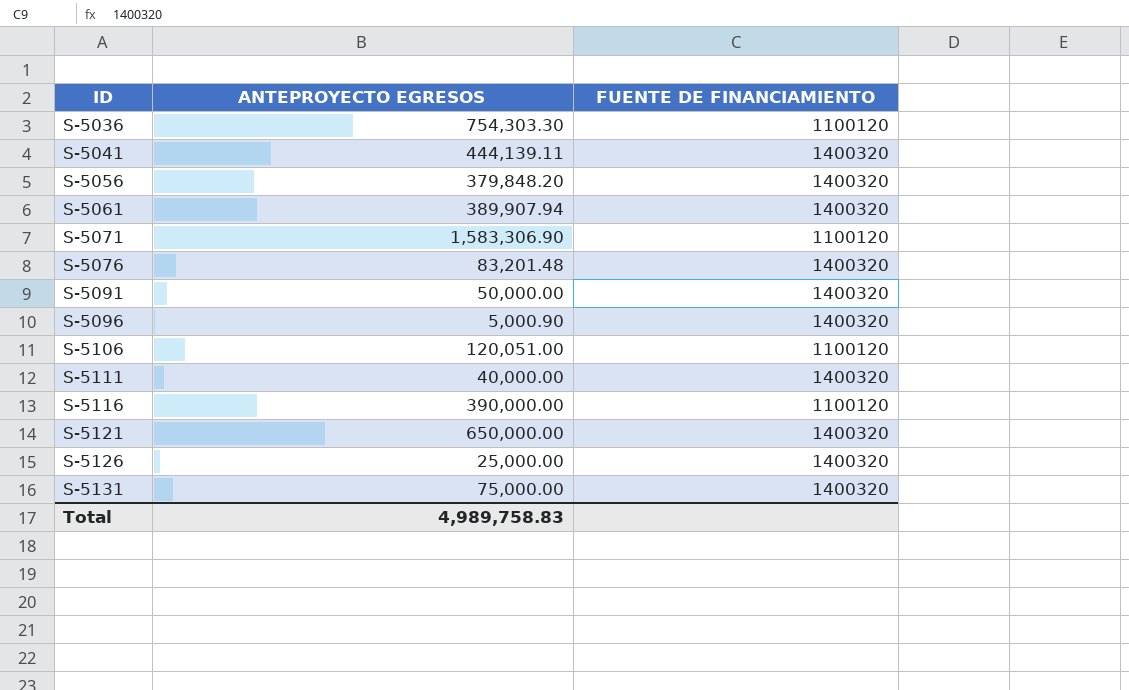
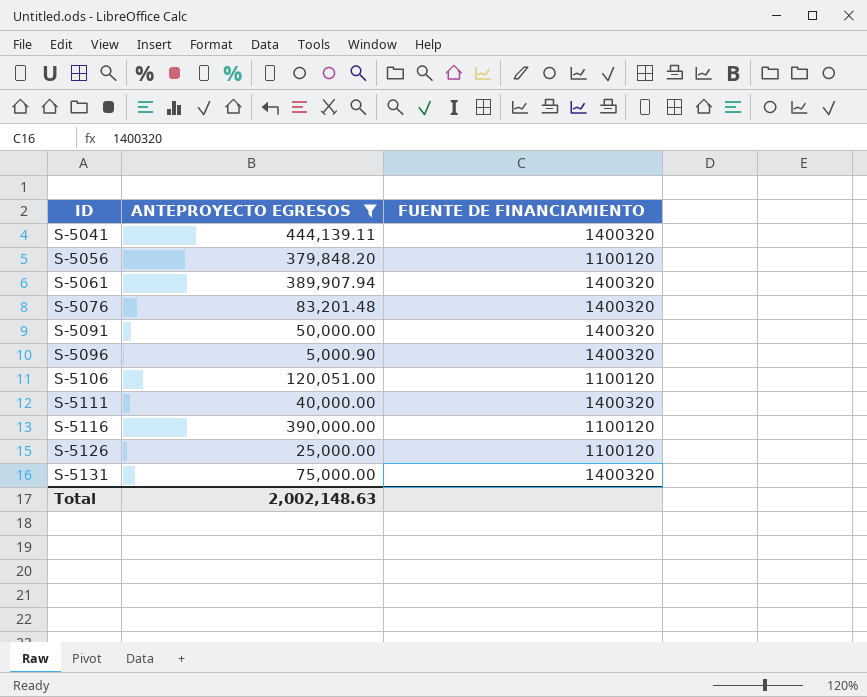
filter: none -> ANTEPROYECTO EGRESOS <= 444,139.11
S-5056 | FUENTE DE FINANCIAMIENTO: 1400320 -> 1100120
S-5126 | FUENTE DE FINANCIAMIENTO: 1400320 -> 1100120
Total | ANTEPROYECTO EGRESOS: 4,989,758.83 -> 2,002,148.63

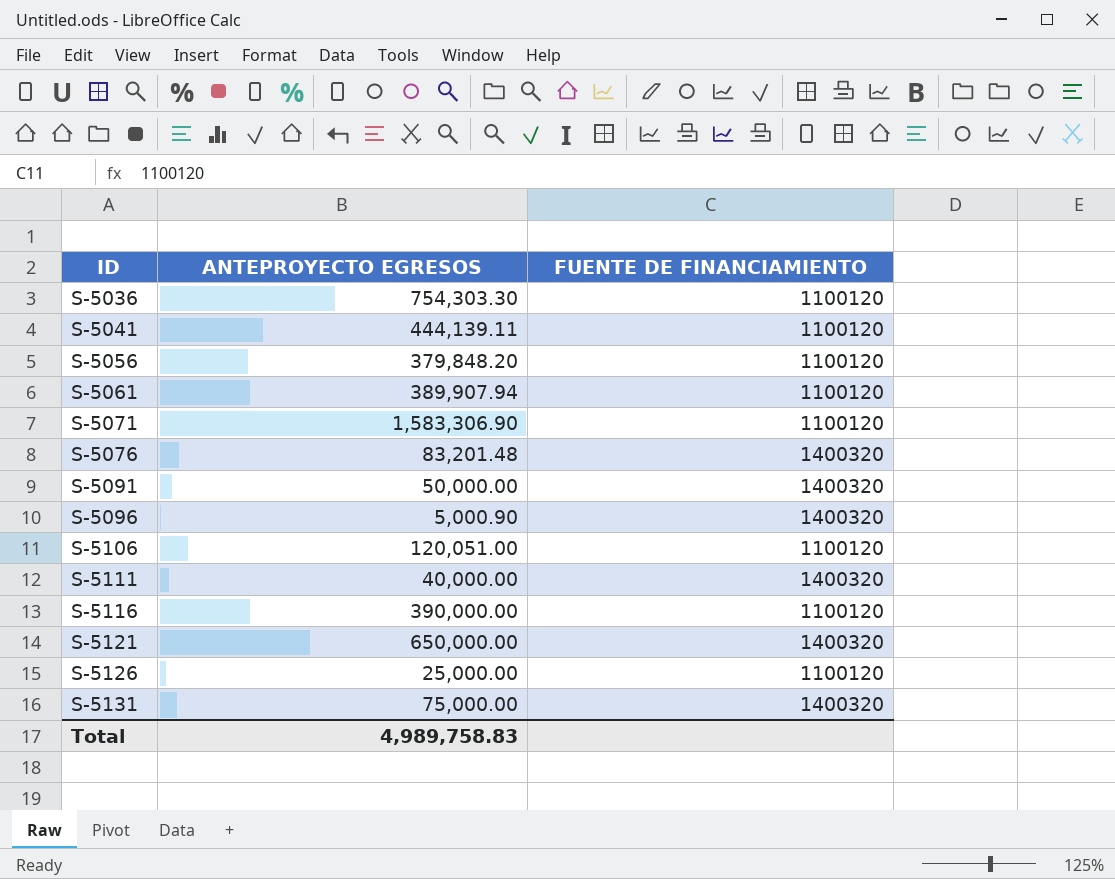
filter: ANTEPROYECTO EGRESOS <= 444,139.11 -> none
S-5041 | FUENTE DE FINANCIAMIENTO: 1400320 -> 1100120
S-5061 | FUENTE DE FINANCIAMIENTO: 1400320 -> 1100120
Total | ANTEPROYECTO EGRESOS: 2,002,148.63 -> 4,989,758.83

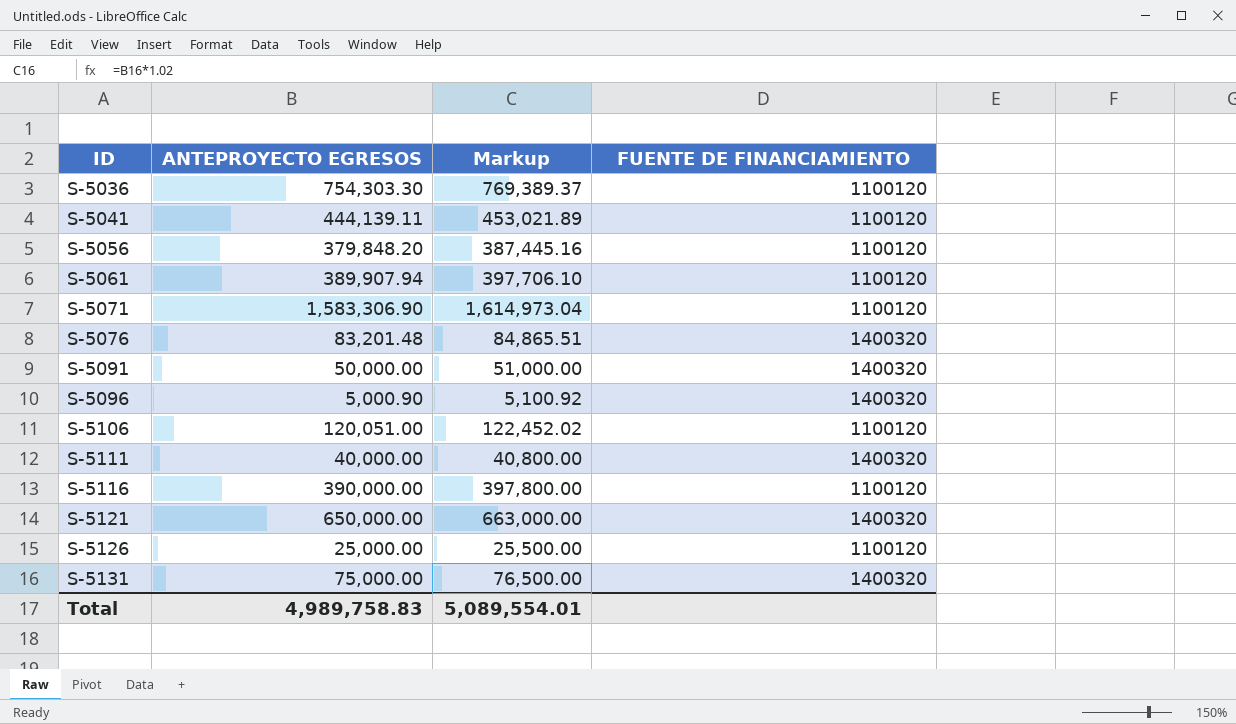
column Markup | formula: none -> [ANTEPROYECTO EGRESOS] * 1.02

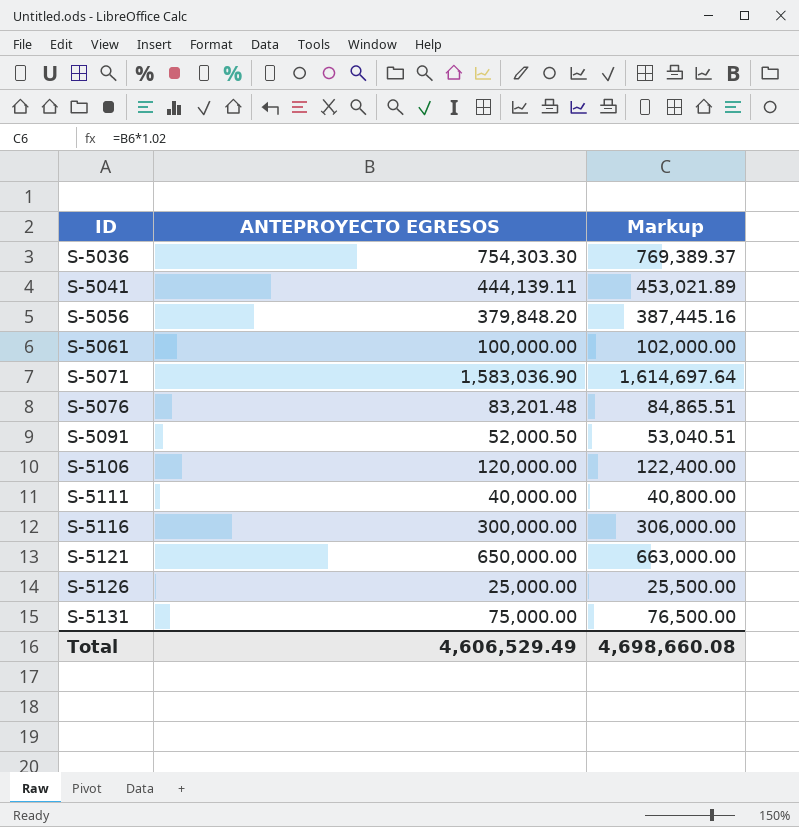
column FUENTE DE FINANCIAMIENTO | position: 4 -> none
row S-5096: 5,000.90 | 5,100.92 | 1400320 -> none
S-5061 | ANTEPROYECTO EGRESOS: 389,907.94 -> 100,000.00
S-5061 | Markup: 397,706.10 -> 102,000.00
S-5071 | ANTEPROYECTO EGRESOS: 1,583,306.90 -> 1,583,036.90
S-5071 | Markup: 1,614,973.04 -> 1,614,697.64
S-5091 | ANTEPROYECTO EGRESOS: 50,000.00 -> 52,000.50
S-5091 | Markup: 51,000.00 -> 53,040.51
S-5106 | ANTEPROYECTO EGRESOS: 120,051.00 -> 120,000.00
S-5106 | Markup: 122,452.02 -> 122,400.00
S-5116 | ANTEPROYECTO EGRESOS: 390,000.00 -> 300,000.00
S-5116 | Markup: 397,800.00 -> 306,000.00
Total | ANTEPROYECTO EGRESOS: 4,989,758.83 -> 4,606,529.49
Total | Markup: 5,089,554.01 -> 4,698,660.08

